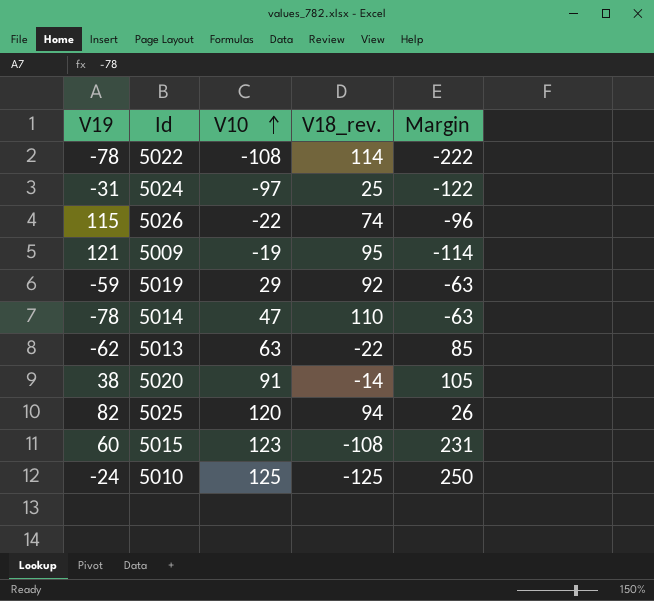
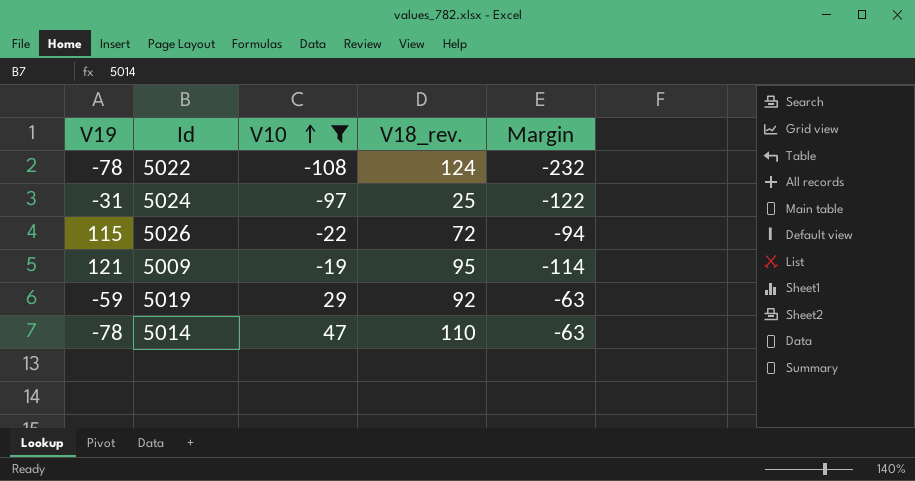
filter: none -> V10 <= 47
5022 | V18_rev.: 114 -> 124
5022 | Margin: -222 -> -232
5026 | V18_rev.: 74 -> 72
5026 | Margin: -96 -> -94

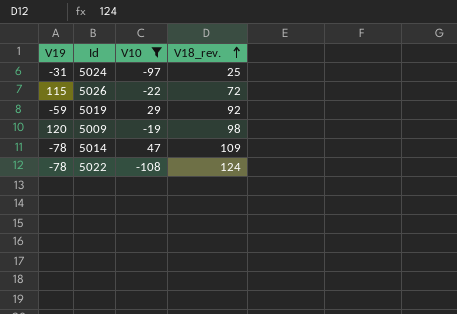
row order: V10 ascending -> V18_rev. ascending
column Margin | formula: [V10] - [V18_rev.] -> none
5009 | V19: 121 -> 120
5009 | V18_rev.: 95 -> 98
5014 | V18_rev.: 110 -> 109

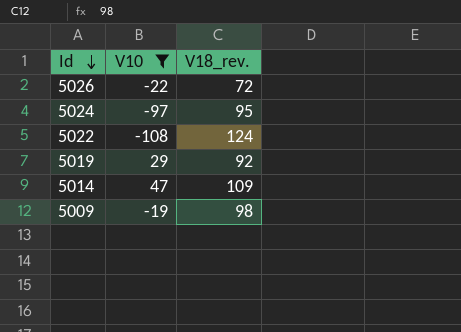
row order: V18_rev. ascending -> Id descending
column V19 | position: 1 -> none
5024 | V18_rev.: 25 -> 95

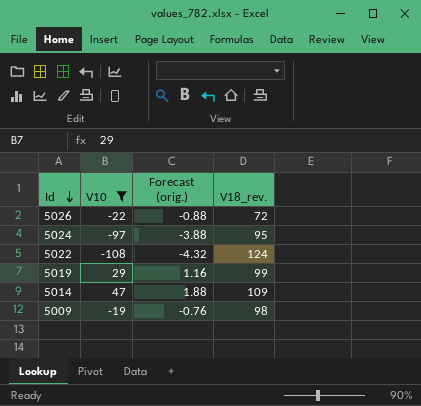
column Forecast (orig.) | formula: none -> [V10] * 0.04
5019 | V18_rev.: 92 -> 99

